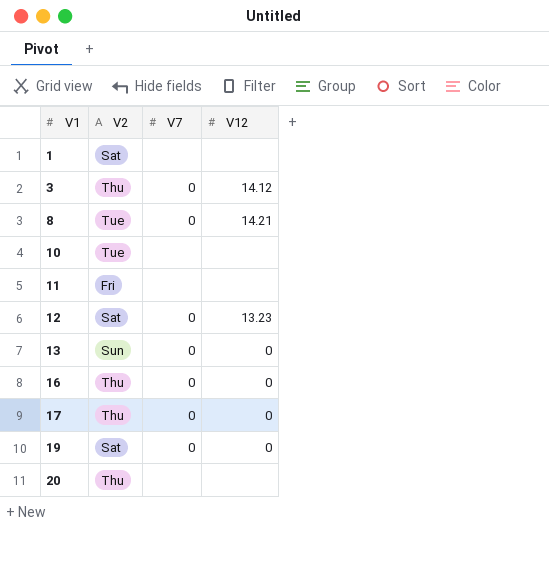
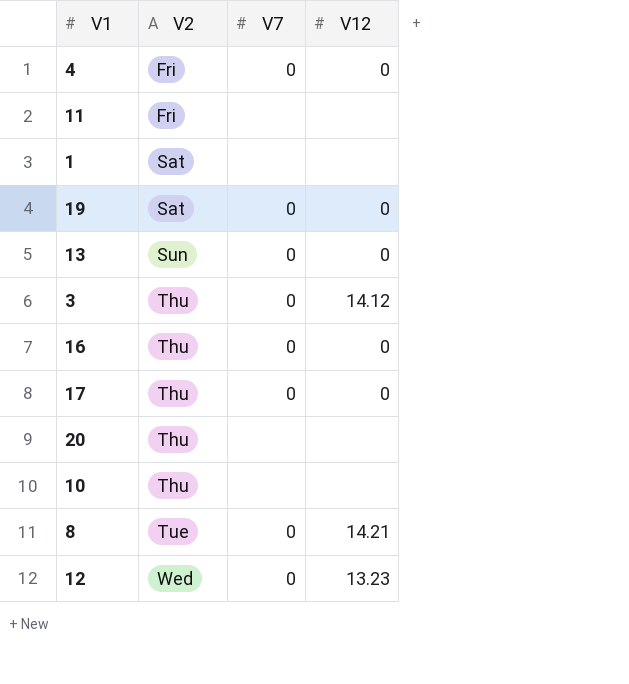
row order: V1 ascending -> V2 ascending
row 4: none -> Fri | 0 | 0
10 | V2: Tue -> Thu
12 | V2: Sat -> Wed

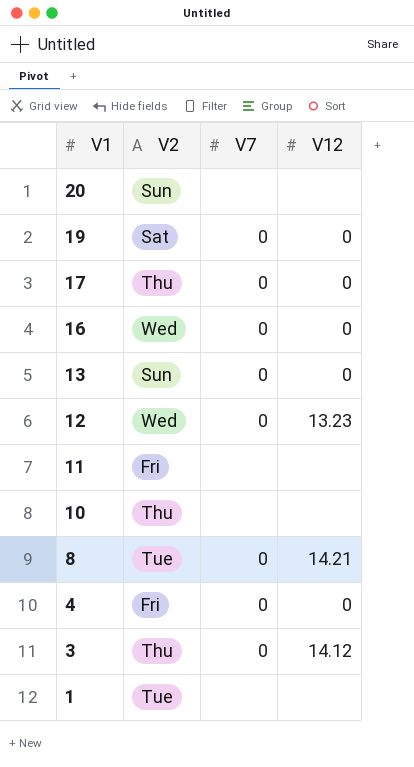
row order: V2 ascending -> V1 descending
20 | V2: Thu -> Sun
16 | V2: Thu -> Wed
1 | V2: Sat -> Tue

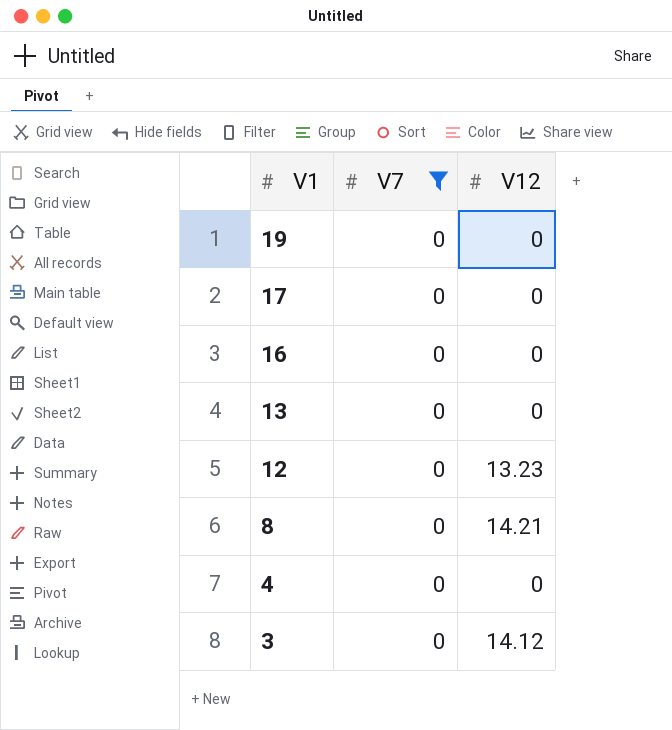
filter: none -> V7 = 0
column V2 | position: 2 -> none

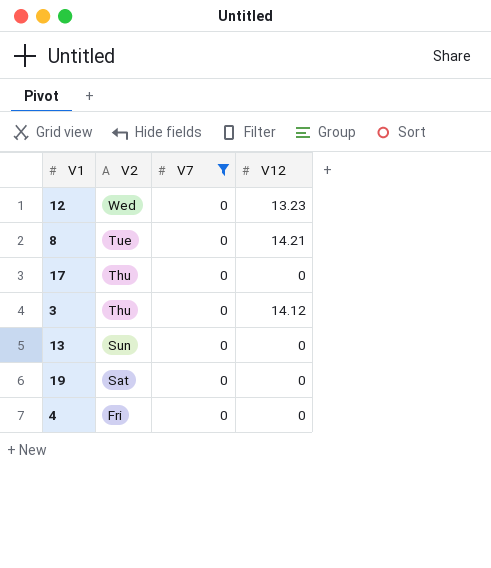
row order: V1 descending -> V2 descending
column V2 | position: none -> 2
row 16: 0 | 0 -> none

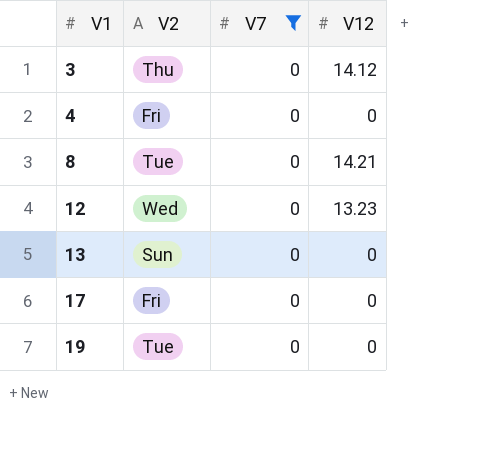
row order: V2 descending -> V1 ascending
17 | V2: Thu -> Fri
19 | V2: Sat -> Tue

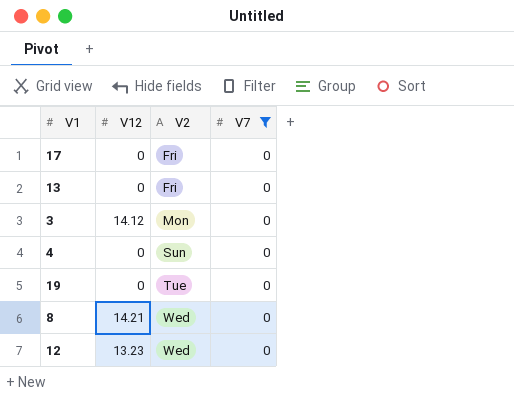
row order: V1 ascending -> V2 ascending
column V12 | position: 4 -> 2
13 | V2: Sun -> Fri
3 | V2: Thu -> Mon
4 | V2: Fri -> Sun
8 | V2: Tue -> Wed

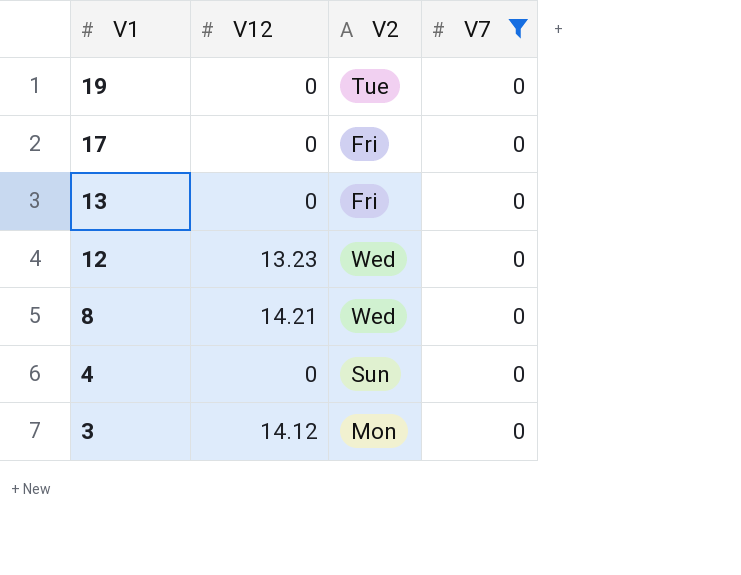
row order: V2 ascending -> V1 descending

